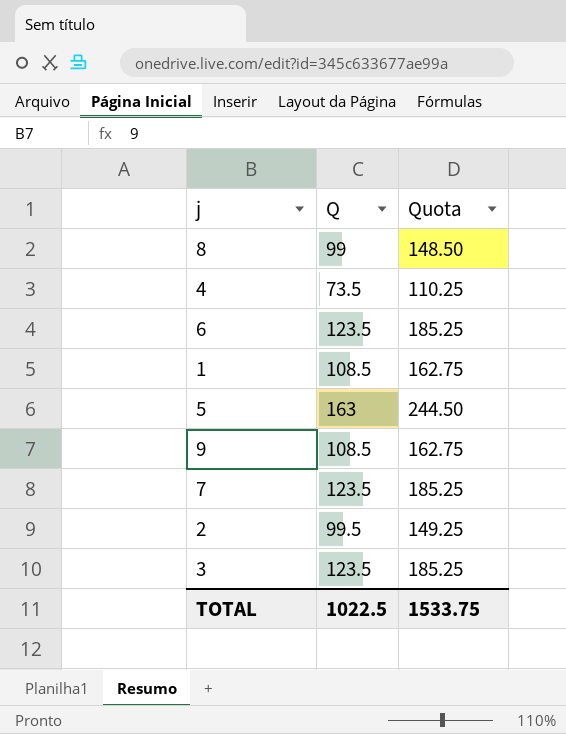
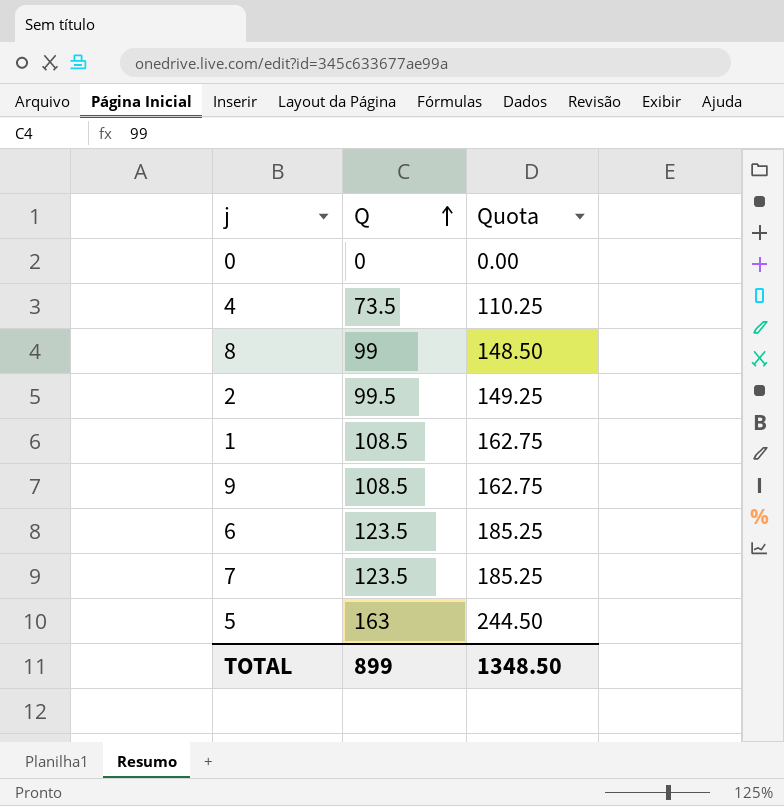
row order: none -> Q ascending
row 3: 123.5 | 185.25 -> none
row 0: none -> 0 | 0.00
TOTAL | Q: 1022.5 -> 899
TOTAL | Quota: 1533.75 -> 1348.50

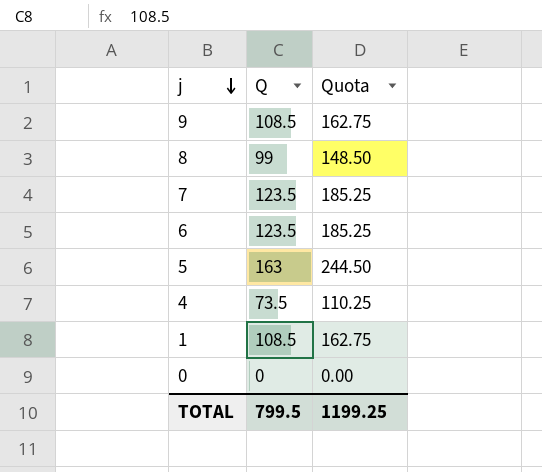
row order: Q ascending -> j descending
row 2: 99.5 | 149.25 -> none
TOTAL | Q: 899 -> 799.5
TOTAL | Quota: 1348.50 -> 1199.25

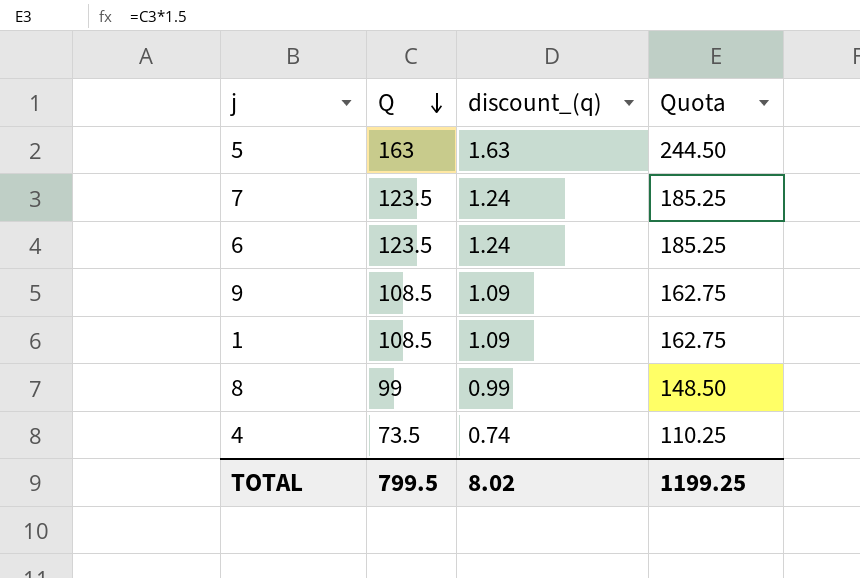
row order: j descending -> Q descending
column discount_(q) | formula: none -> [Q] * 0.01
row 0: 0 | 0.00 -> none

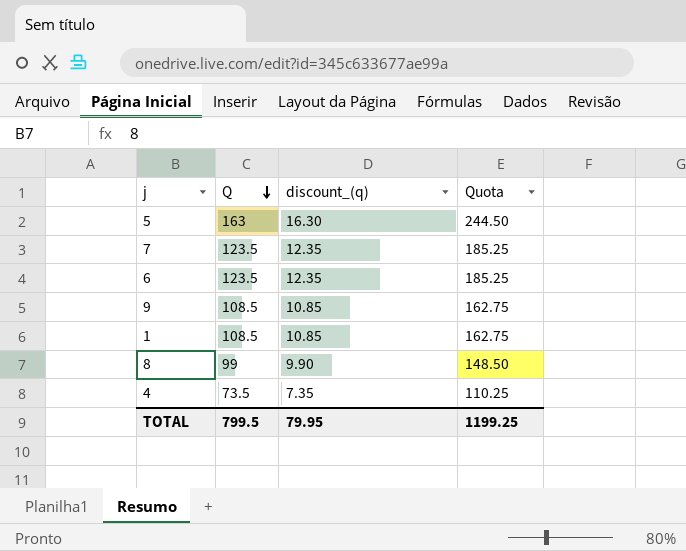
column discount_(q) | formula: [Q] * 0.01 -> [Q] * 0.1
TOTAL | discount_(q): 8.02 -> 79.95

